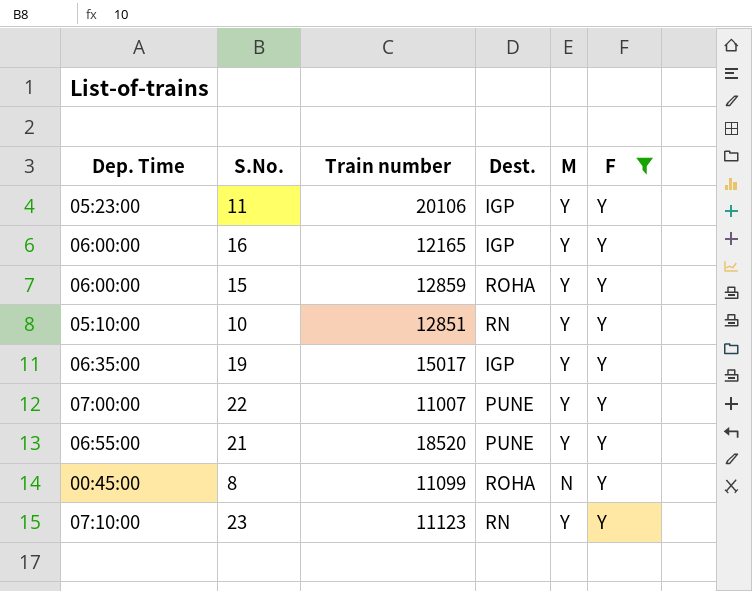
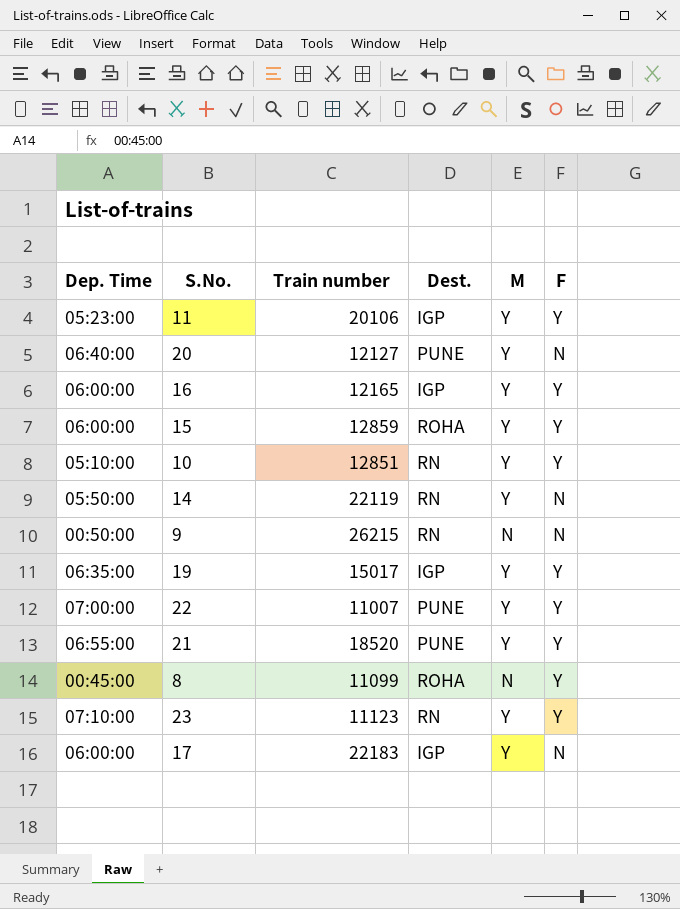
filter: F = Y -> none

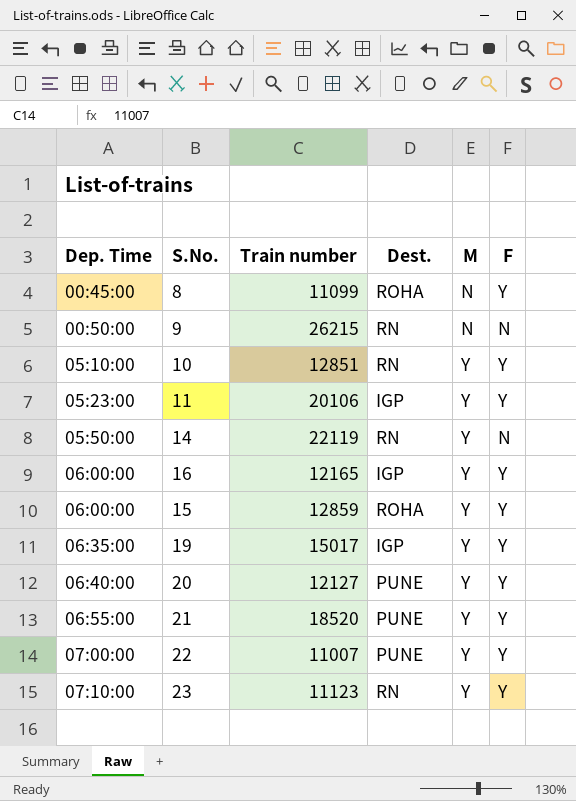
row order: none -> Dep. Time ascending
row 17: 06:00:00 | 22183 | IGP | Y | N -> none
20 | F: N -> Y

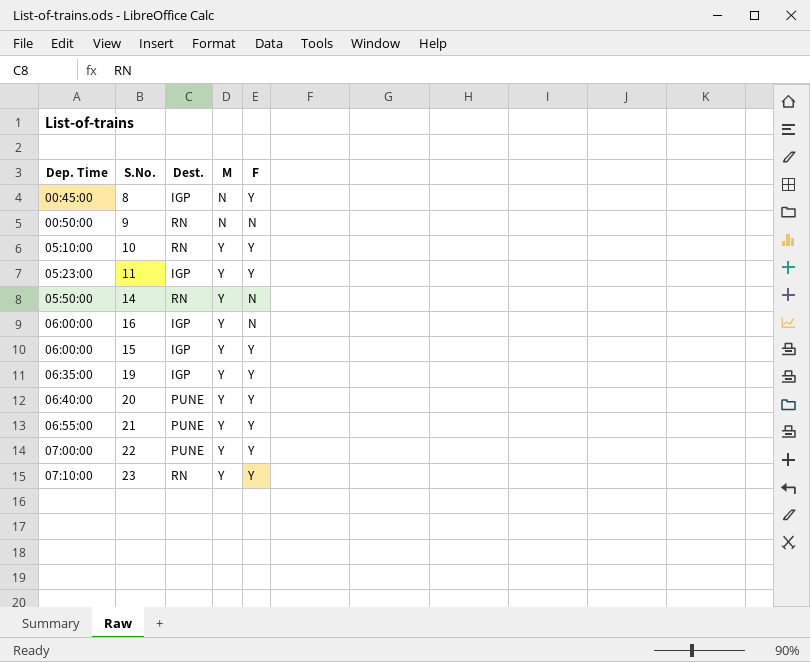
column Train number | position: 3 -> none
8 | Dest.: ROHA -> IGP
16 | F: Y -> N
15 | Dest.: ROHA -> IGP

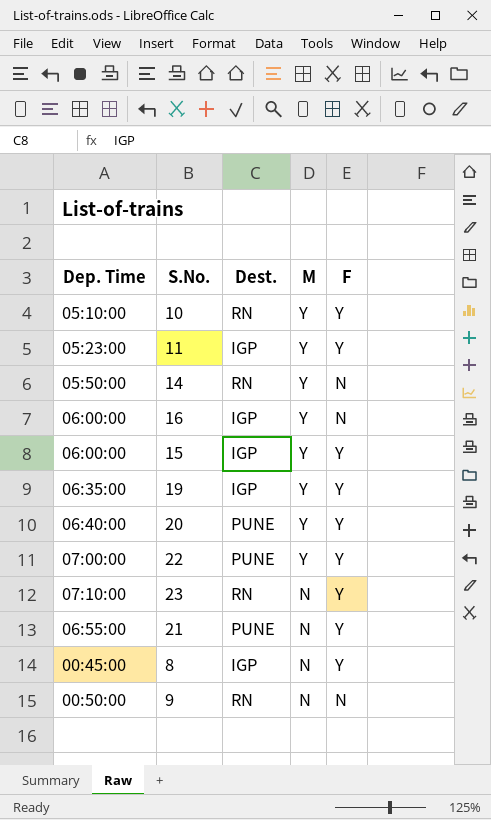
row order: Dep. Time ascending -> M descending
23 | M: Y -> N
21 | M: Y -> N

